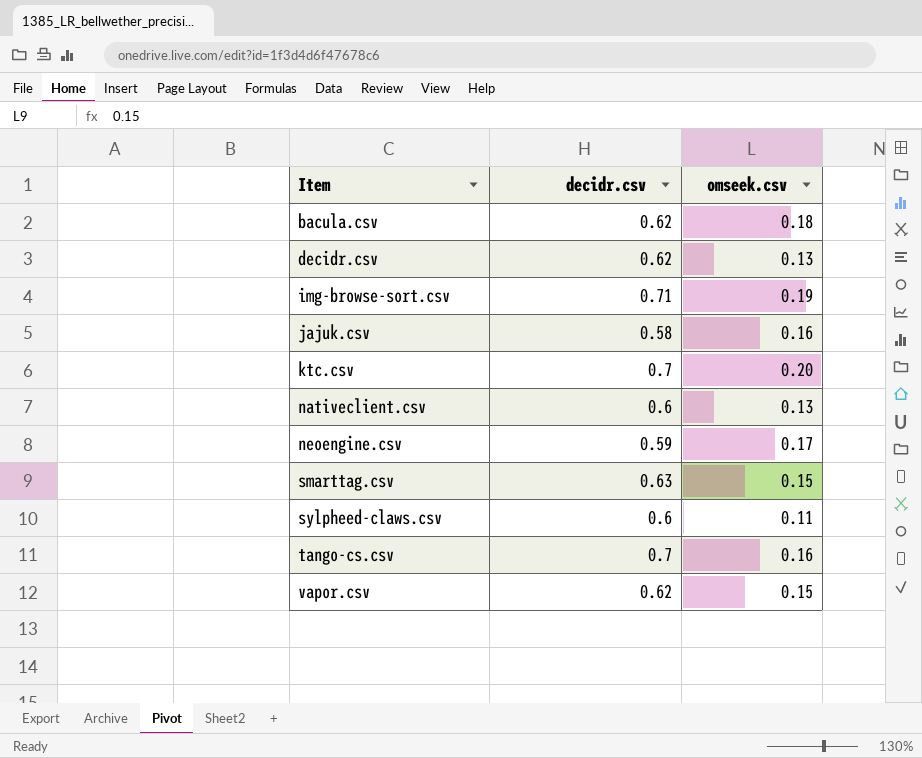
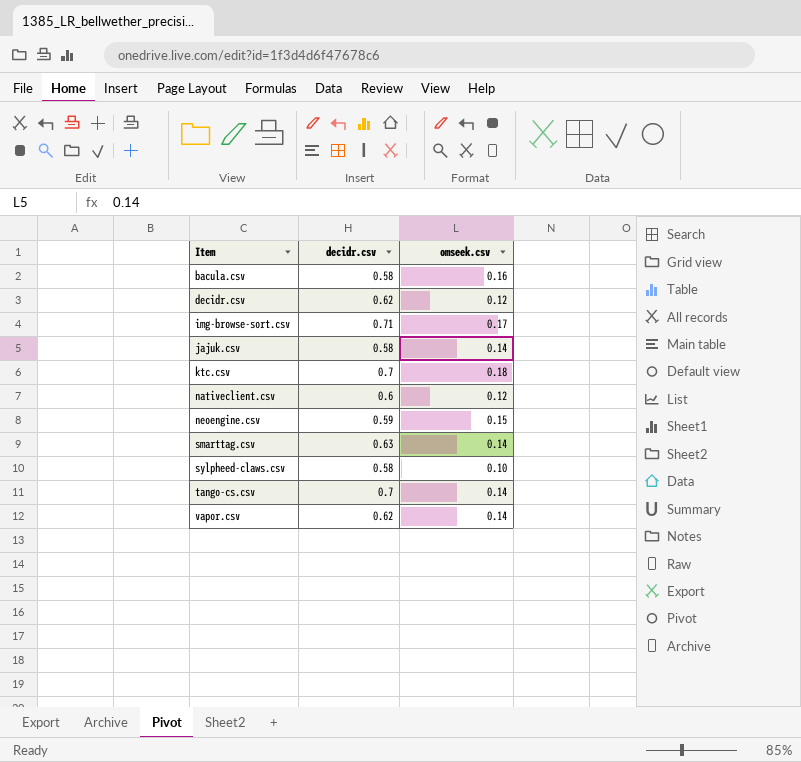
bacula.csv | decidr.csv: 0.62 -> 0.58
bacula.csv | omseek.csv: 0.18 -> 0.16
decidr.csv | omseek.csv: 0.13 -> 0.12
img-browse-sort.csv | omseek.csv: 0.19 -> 0.17
jajuk.csv | omseek.csv: 0.16 -> 0.14
ktc.csv | omseek.csv: 0.20 -> 0.18
nativeclient.csv | omseek.csv: 0.13 -> 0.12
neoengine.csv | omseek.csv: 0.17 -> 0.15
smarttag.csv | omseek.csv: 0.15 -> 0.14
sylpheed-claws.csv | decidr.csv: 0.6 -> 0.58
sylpheed-claws.csv | omseek.csv: 0.11 -> 0.10
tango-cs.csv | omseek.csv: 0.16 -> 0.14
vapor.csv | omseek.csv: 0.15 -> 0.14

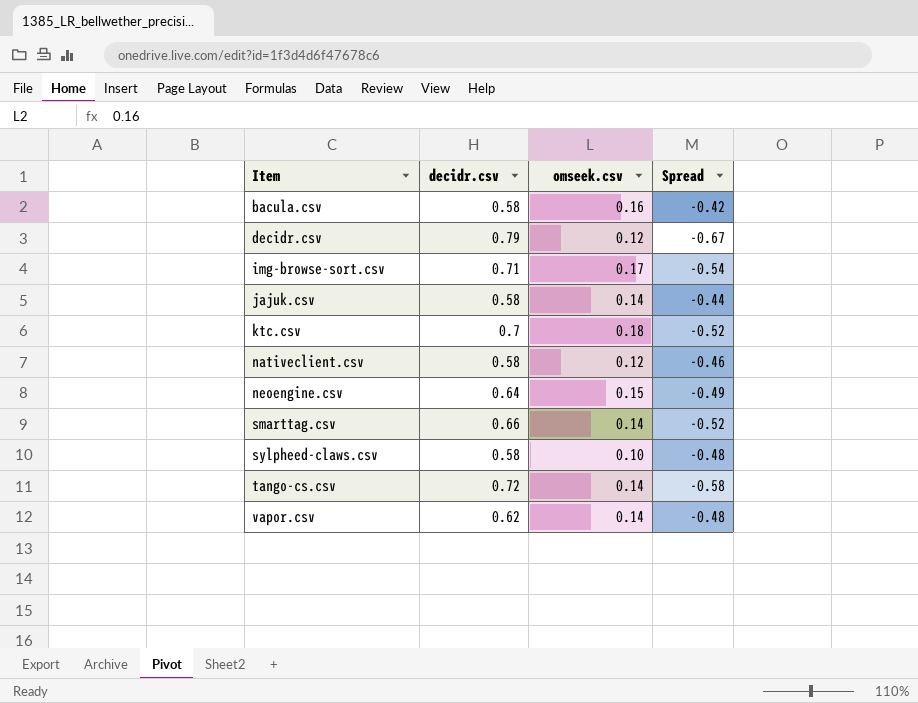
column Spread | formula: none -> [omseek.csv] - [decidr.csv]
decidr.csv | decidr.csv: 0.62 -> 0.79
nativeclient.csv | decidr.csv: 0.6 -> 0.58
neoengine.csv | decidr.csv: 0.59 -> 0.64
smarttag.csv | decidr.csv: 0.63 -> 0.66
tango-cs.csv | decidr.csv: 0.7 -> 0.72

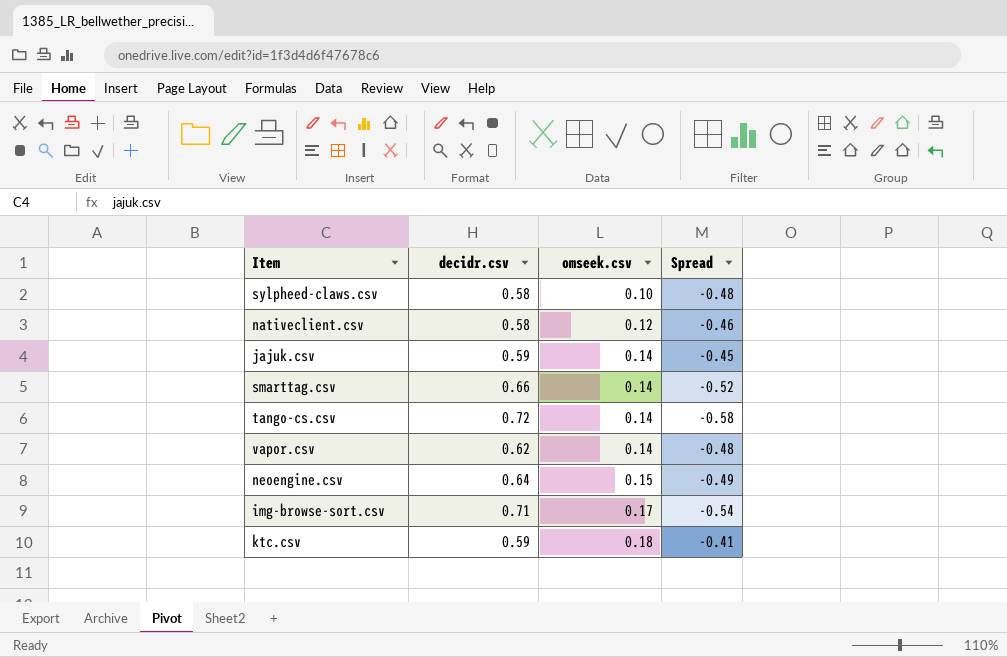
row order: Item ascending -> omseek.csv ascending
row bacula.csv: 0.58 | 0.16 | -0.42 -> none
row decidr.csv: 0.79 | 0.12 | -0.67 -> none
jajuk.csv | decidr.csv: 0.58 -> 0.59
jajuk.csv | Spread: -0.44 -> -0.45
ktc.csv | decidr.csv: 0.7 -> 0.59
ktc.csv | Spread: -0.52 -> -0.41

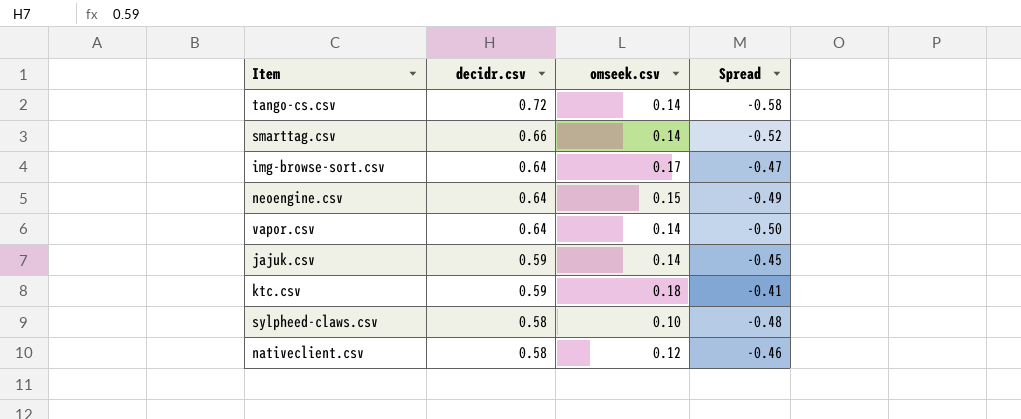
row order: omseek.csv ascending -> decidr.csv descending
img-browse-sort.csv | decidr.csv: 0.71 -> 0.64
img-browse-sort.csv | Spread: -0.54 -> -0.47
vapor.csv | decidr.csv: 0.62 -> 0.64
vapor.csv | Spread: -0.48 -> -0.50

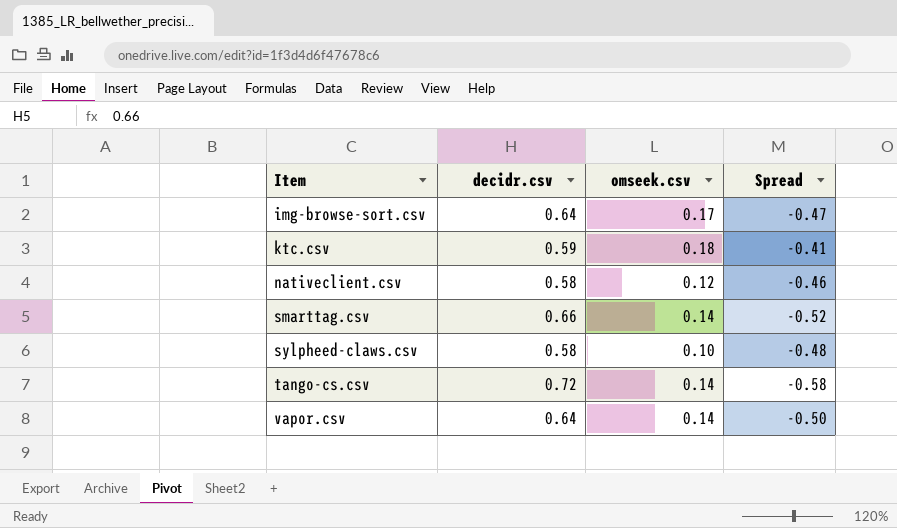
row order: decidr.csv descending -> Item ascending
row neoengine.csv: 0.64 | 0.15 | -0.49 -> none
row jajuk.csv: 0.59 | 0.14 | -0.45 -> none

